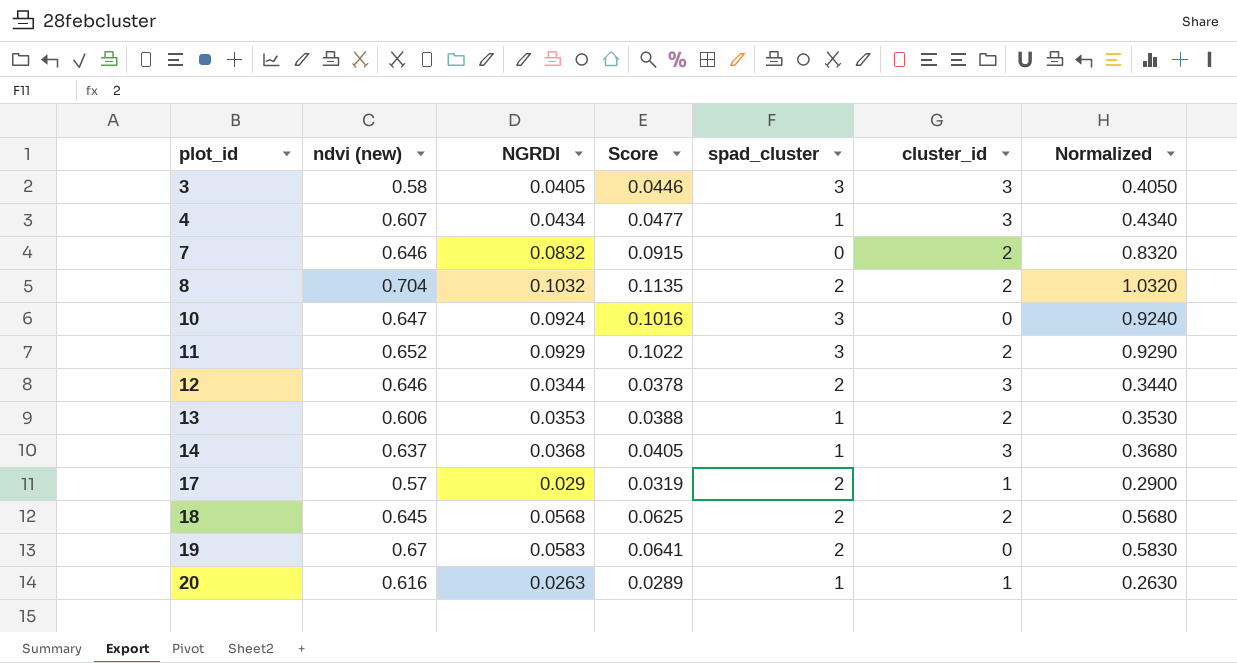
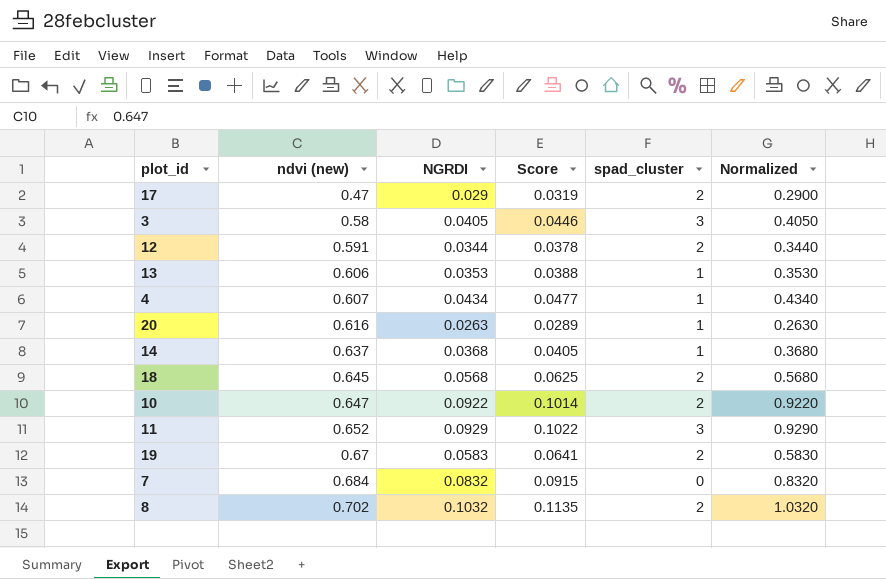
row order: plot_id ascending -> ndvi (new) ascending
column cluster_id | position: 6 -> none
17 | ndvi (new): 0.57 -> 0.47
12 | ndvi (new): 0.646 -> 0.591
10 | NGRDI: 0.0924 -> 0.0922
10 | Score: 0.1016 -> 0.1014
10 | spad_cluster: 3 -> 2
10 | Normalized: 0.9240 -> 0.9220
7 | ndvi (new): 0.646 -> 0.684
8 | ndvi (new): 0.704 -> 0.702

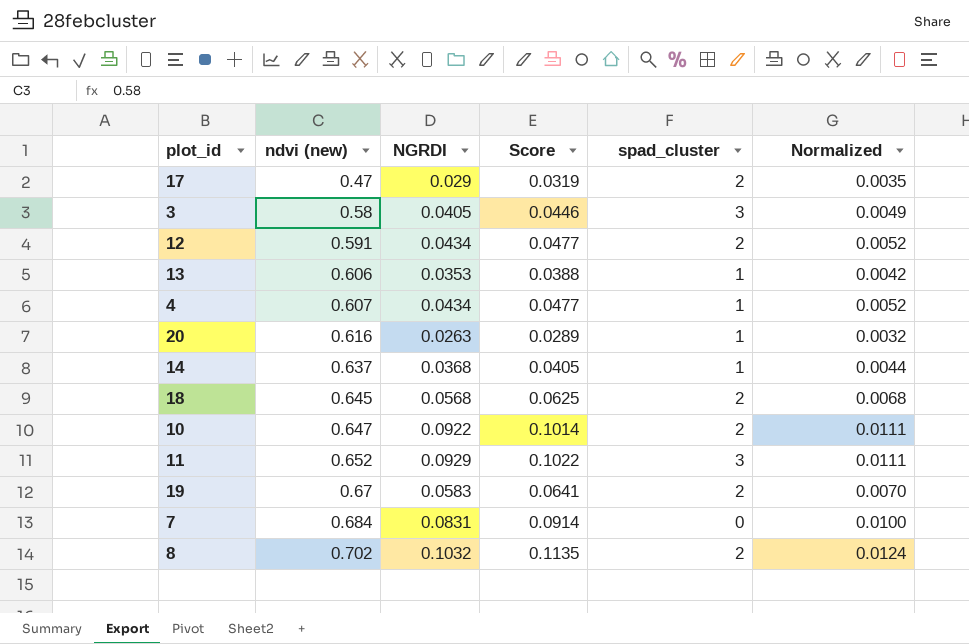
column Normalized | formula: [NGRDI] * 10 -> [NGRDI] * 0.12
12 | NGRDI: 0.0344 -> 0.0434
12 | Score: 0.0378 -> 0.0477
7 | NGRDI: 0.0832 -> 0.0831
7 | Score: 0.0915 -> 0.0914

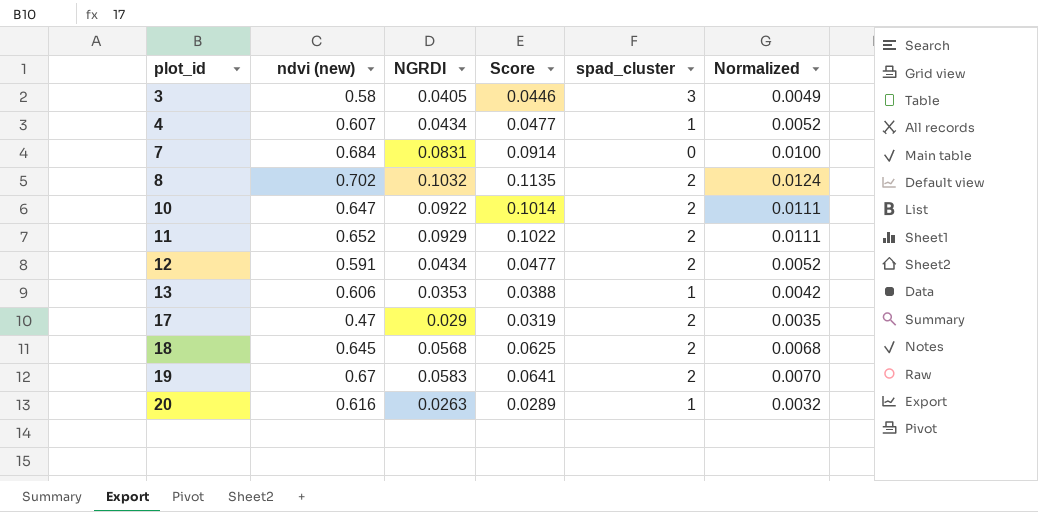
row order: ndvi (new) ascending -> plot_id ascending
row 14: 0.637 | 0.0368 | 0.0405 | 1 | 0.0044 -> none
11 | spad_cluster: 3 -> 2

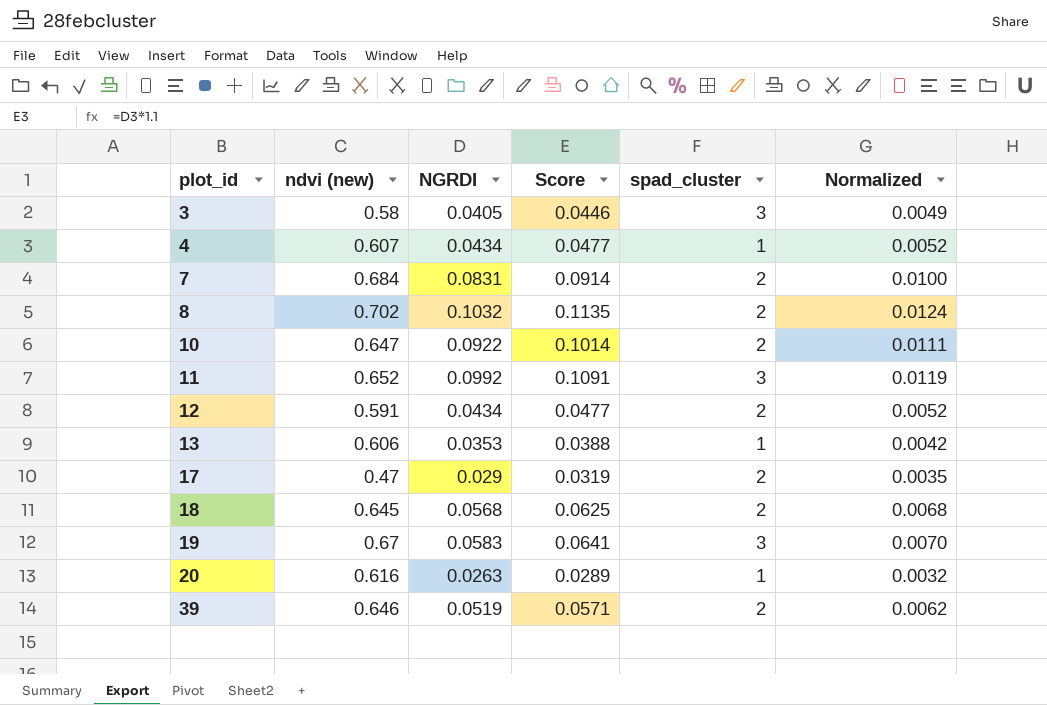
7 | spad_cluster: 0 -> 2
11 | NGRDI: 0.0929 -> 0.0992
11 | Score: 0.1022 -> 0.1091
11 | spad_cluster: 2 -> 3
11 | Normalized: 0.0111 -> 0.0119
19 | spad_cluster: 2 -> 3
row 39: none -> 0.646 | 0.0519 | 0.0571 | 2 | 0.0062

